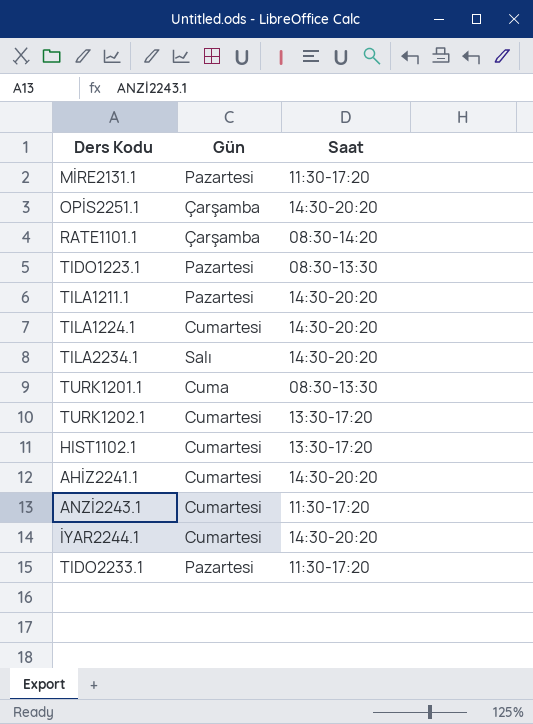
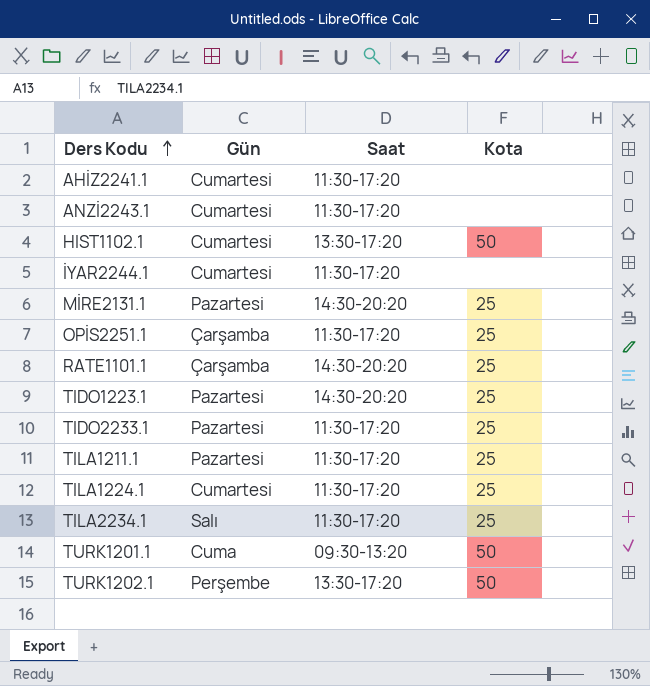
row order: none -> Ders Kodu ascending
column Kota | position: none -> 4
AHİZ2241.1 | Saat: 14:30-20:20 -> 11:30-17:20
İYAR2244.1 | Saat: 14:30-20:20 -> 11:30-17:20
MİRE2131.1 | Saat: 11:30-17:20 -> 14:30-20:20
OPİS2251.1 | Saat: 14:30-20:20 -> 11:30-17:20
RATE1101.1 | Saat: 08:30-14:20 -> 14:30-20:20
TIDO1223.1 | Saat: 08:30-13:30 -> 14:30-20:20
TILA1211.1 | Saat: 14:30-20:20 -> 11:30-17:20
TILA1224.1 | Saat: 14:30-20:20 -> 11:30-17:20
TILA2234.1 | Saat: 14:30-20:20 -> 11:30-17:20
TURK1201.1 | Saat: 08:30-13:30 -> 09:30-13:20
TURK1202.1 | Gün: Cumartesi -> Perşembe

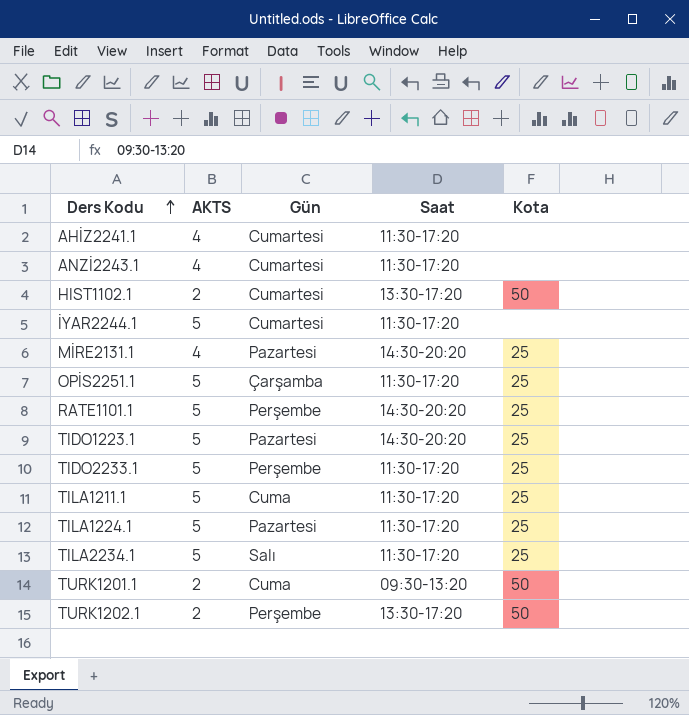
column AKTS | position: none -> 2
RATE1101.1 | Gün: Çarşamba -> Perşembe
TIDO2233.1 | Gün: Pazartesi -> Perşembe
TILA1211.1 | Gün: Pazartesi -> Cuma
TILA1224.1 | Gün: Cumartesi -> Pazartesi

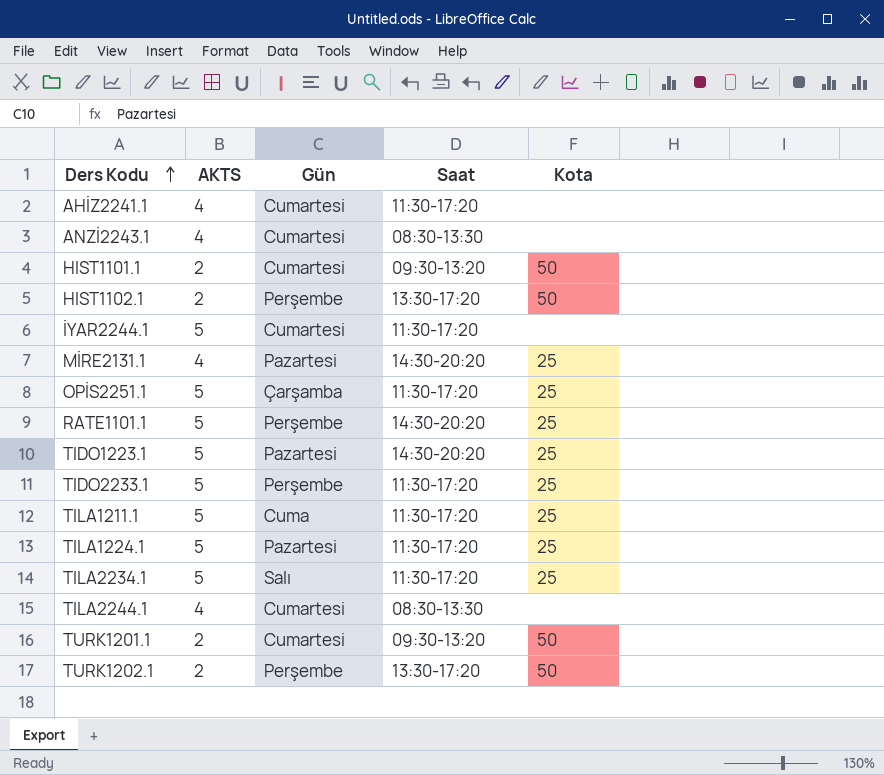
ANZİ2243.1 | Saat: 11:30-17:20 -> 08:30-13:30
row HIST1101.1: none -> 2 | Cumartesi | 09:30-13:20 | 50
HIST1102.1 | Gün: Cumartesi -> Perşembe
row TILA2244.1: none -> 4 | Cumartesi | 08:30-13:30 | none
TURK1201.1 | Gün: Cuma -> Cumartesi

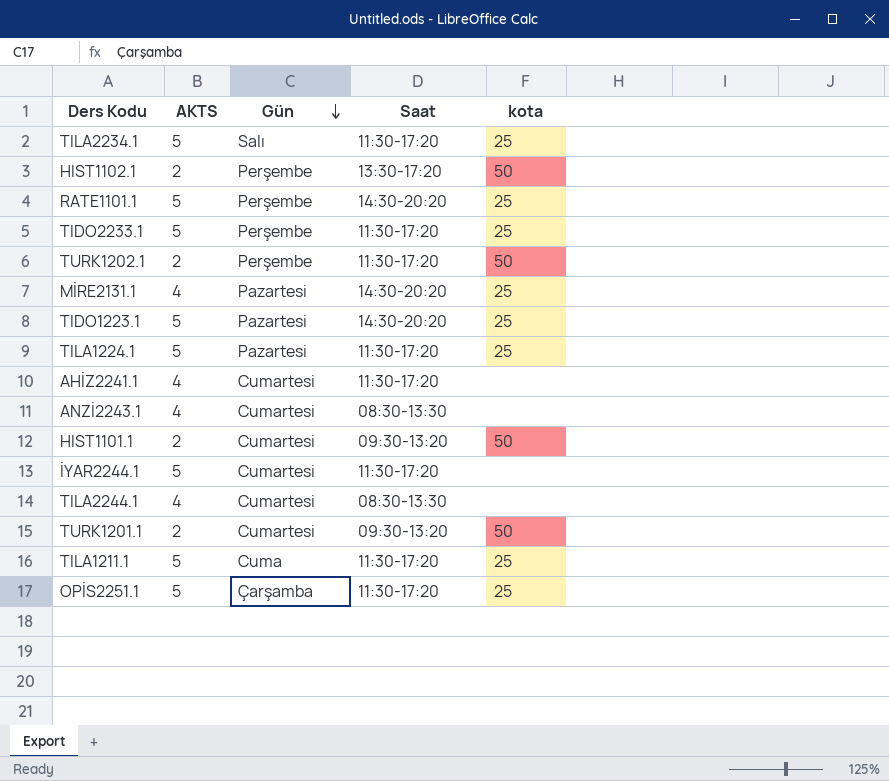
row order: Ders Kodu ascending -> Gün descending
column name: Kota -> kota
TURK1202.1 | Saat: 13:30-17:20 -> 11:30-17:20

